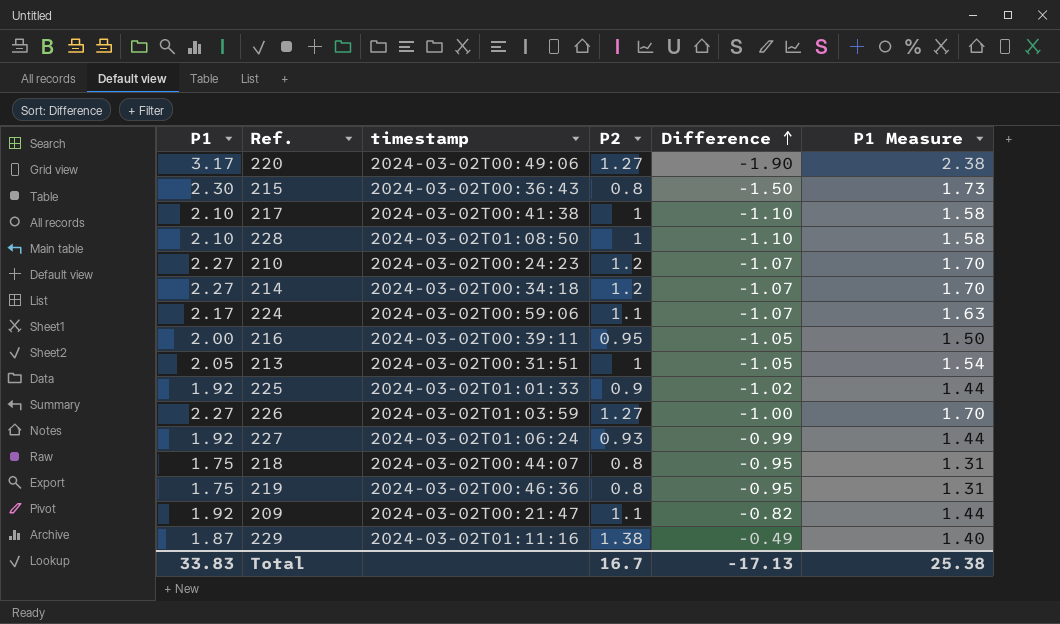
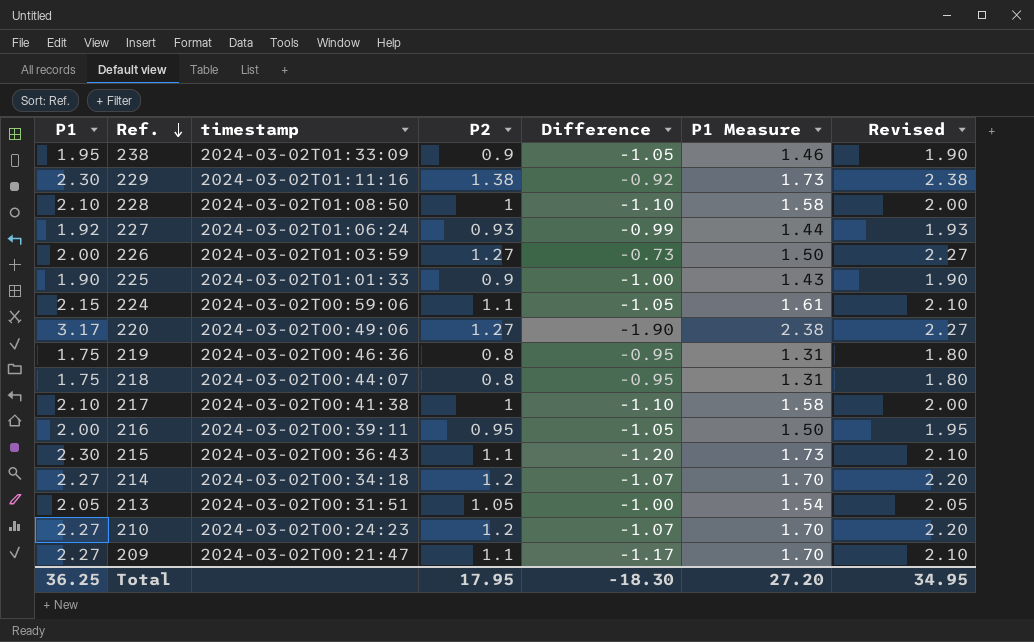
row order: Difference ascending -> Ref. descending
column Revised | formula: none -> [P2] + 1
row 238: none -> 1.95 | 2024-03-02T01:33:09 | 0.9 | -1.05 | 1.46 | 1.90
229 | P1: 1.87 -> 2.30
229 | Difference: -0.49 -> -0.92
229 | P1 Measure: 1.40 -> 1.73
226 | P1: 2.27 -> 2.00
226 | Difference: -1.00 -> -0.73
226 | P1 Measure: 1.70 -> 1.50
225 | P1: 1.92 -> 1.90
225 | Difference: -1.02 -> -1.00
225 | P1 Measure: 1.44 -> 1.43
224 | P1: 2.17 -> 2.15
224 | Difference: -1.07 -> -1.05
224 | P1 Measure: 1.63 -> 1.61
215 | P2: 0.8 -> 1.1
215 | Difference: -1.50 -> -1.20
213 | P2: 1 -> 1.05
213 | Difference: -1.05 -> -1.00
209 | P1: 1.92 -> 2.27
209 | Difference: -0.82 -> -1.17
209 | P1 Measure: 1.44 -> 1.70
Total | P1: 33.83 -> 36.25
Total | P2: 16.7 -> 17.95
Total | Difference: -17.13 -> -18.30
Total | P1 Measure: 25.38 -> 27.20

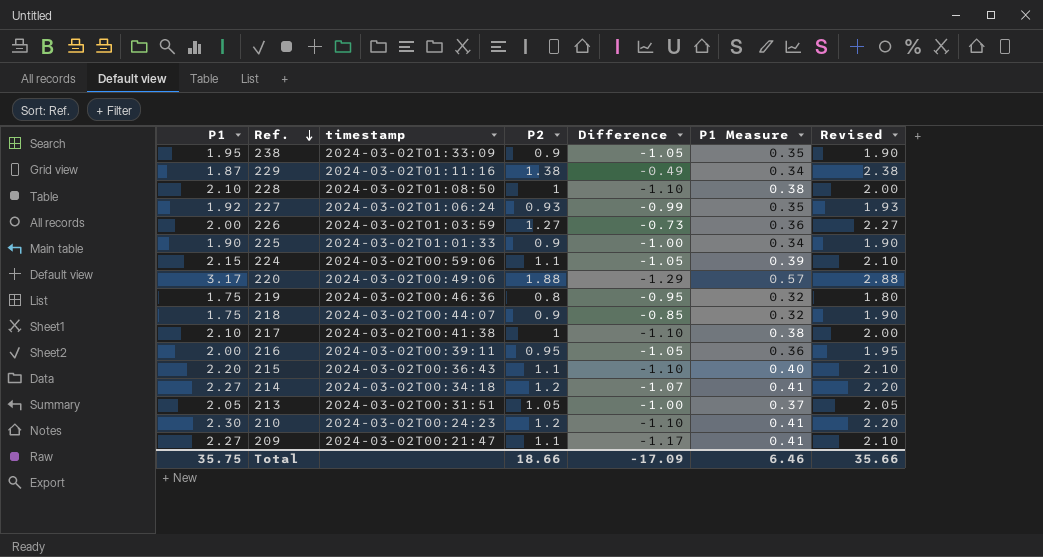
column P1 Measure | formula: [P1] * 0.75 -> [P1] * 0.18
229 | P1: 2.30 -> 1.87
229 | Difference: -0.92 -> -0.49
220 | P2: 1.27 -> 1.88
220 | Difference: -1.90 -> -1.29
220 | Revised: 2.27 -> 2.88
218 | P2: 0.8 -> 0.9
218 | Difference: -0.95 -> -0.85
218 | Revised: 1.80 -> 1.90
215 | P1: 2.30 -> 2.20
215 | Difference: -1.20 -> -1.10
210 | P1: 2.27 -> 2.30
210 | Difference: -1.07 -> -1.10
Total | P1: 36.25 -> 35.75
Total | P2: 17.95 -> 18.66
Total | Difference: -18.30 -> -17.09
Total | P1 Measure: 27.20 -> 6.46
Total | Revised: 34.95 -> 35.66

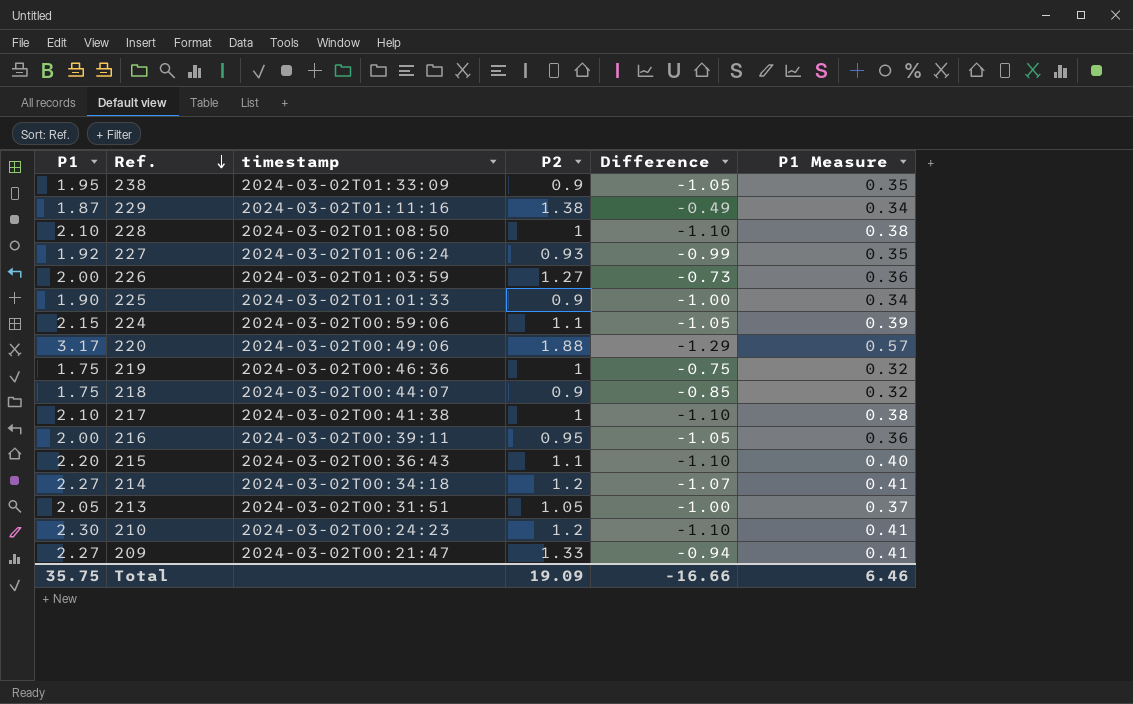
column Revised | formula: [P2] + 1 -> none
219 | P2: 0.8 -> 1
219 | Difference: -0.95 -> -0.75
209 | P2: 1.1 -> 1.33
209 | Difference: -1.17 -> -0.94
Total | P2: 18.66 -> 19.09
Total | Difference: -17.09 -> -16.66

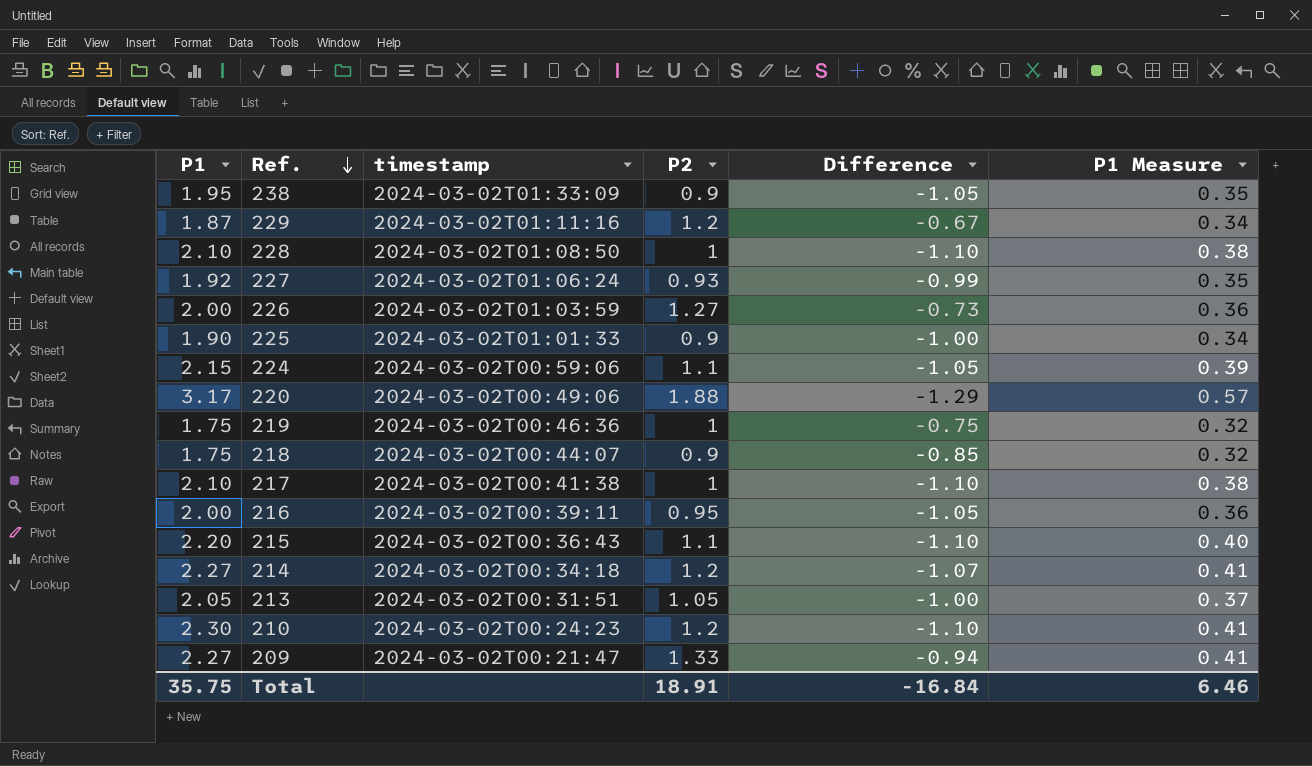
229 | P2: 1.38 -> 1.2
229 | Difference: -0.49 -> -0.67
Total | P2: 19.09 -> 18.91
Total | Difference: -16.66 -> -16.84

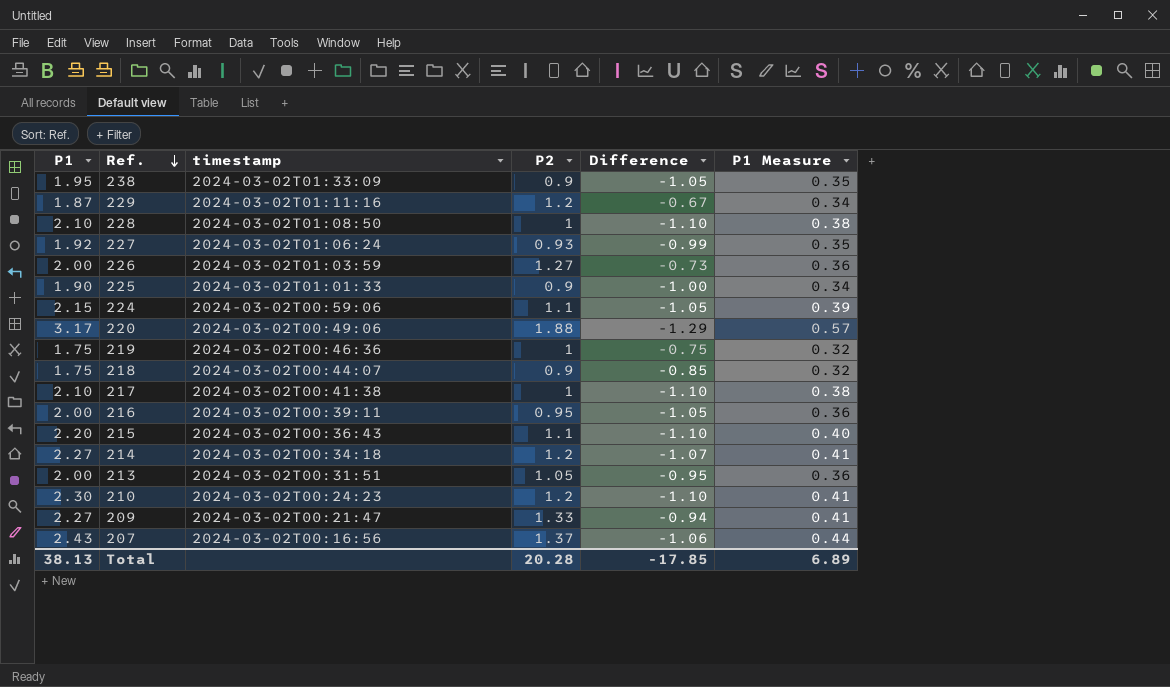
213 | P1: 2.05 -> 2.00
213 | Difference: -1.00 -> -0.95
213 | P1 Measure: 0.37 -> 0.36
row 207: none -> 2.43 | 2024-03-02T00:16:56 | 1.37 | -1.06 | 0.44
Total | P1: 35.75 -> 38.13
Total | P2: 18.91 -> 20.28
Total | Difference: -16.84 -> -17.85
Total | P1 Measure: 6.46 -> 6.89

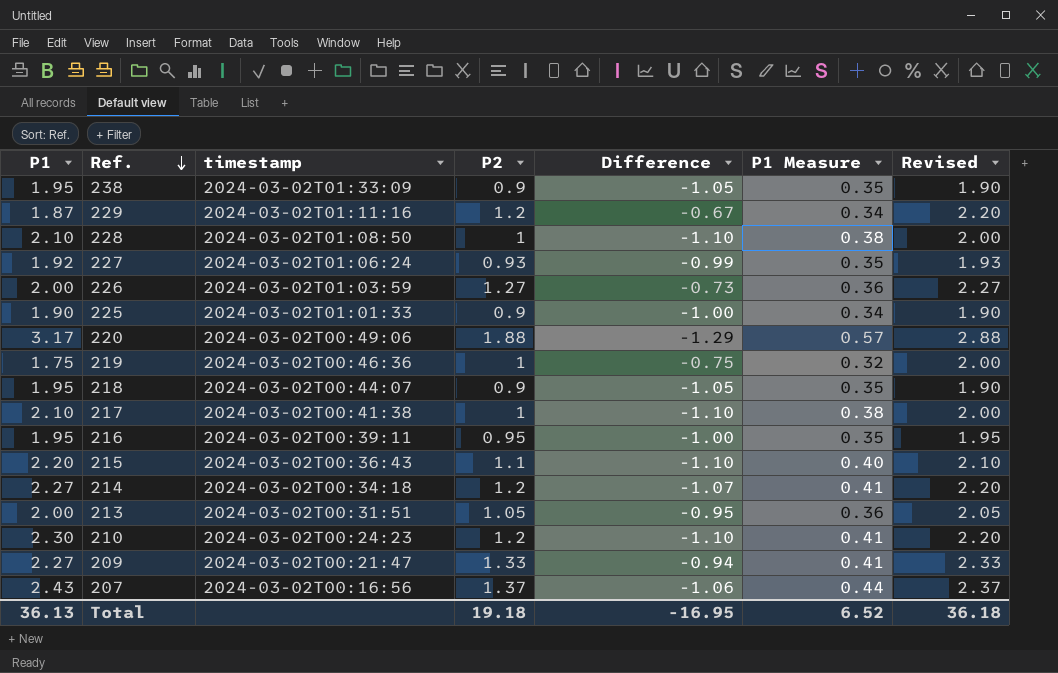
column Revised | formula: none -> [P2] + 1
row 224: 2.15 | 2024-03-02T00:59:06 | 1.1 | -1.05 | 0.39 -> none
218 | P1: 1.75 -> 1.95
218 | Difference: -0.85 -> -1.05
218 | P1 Measure: 0.32 -> 0.35
216 | P1: 2.00 -> 1.95
216 | Difference: -1.05 -> -1.00
216 | P1 Measure: 0.36 -> 0.35
Total | P1: 38.13 -> 36.13
Total | P2: 20.28 -> 19.18
Total | Difference: -17.85 -> -16.95
Total | P1 Measure: 6.89 -> 6.52

